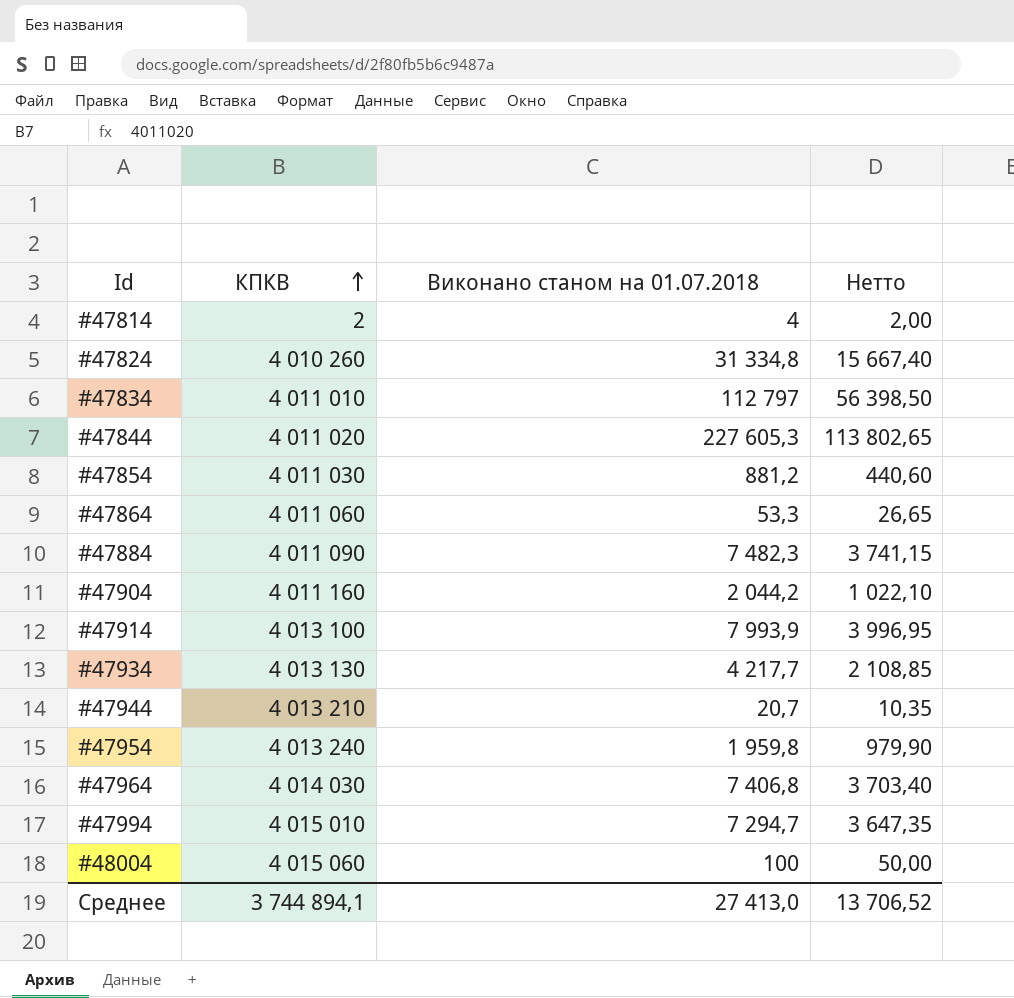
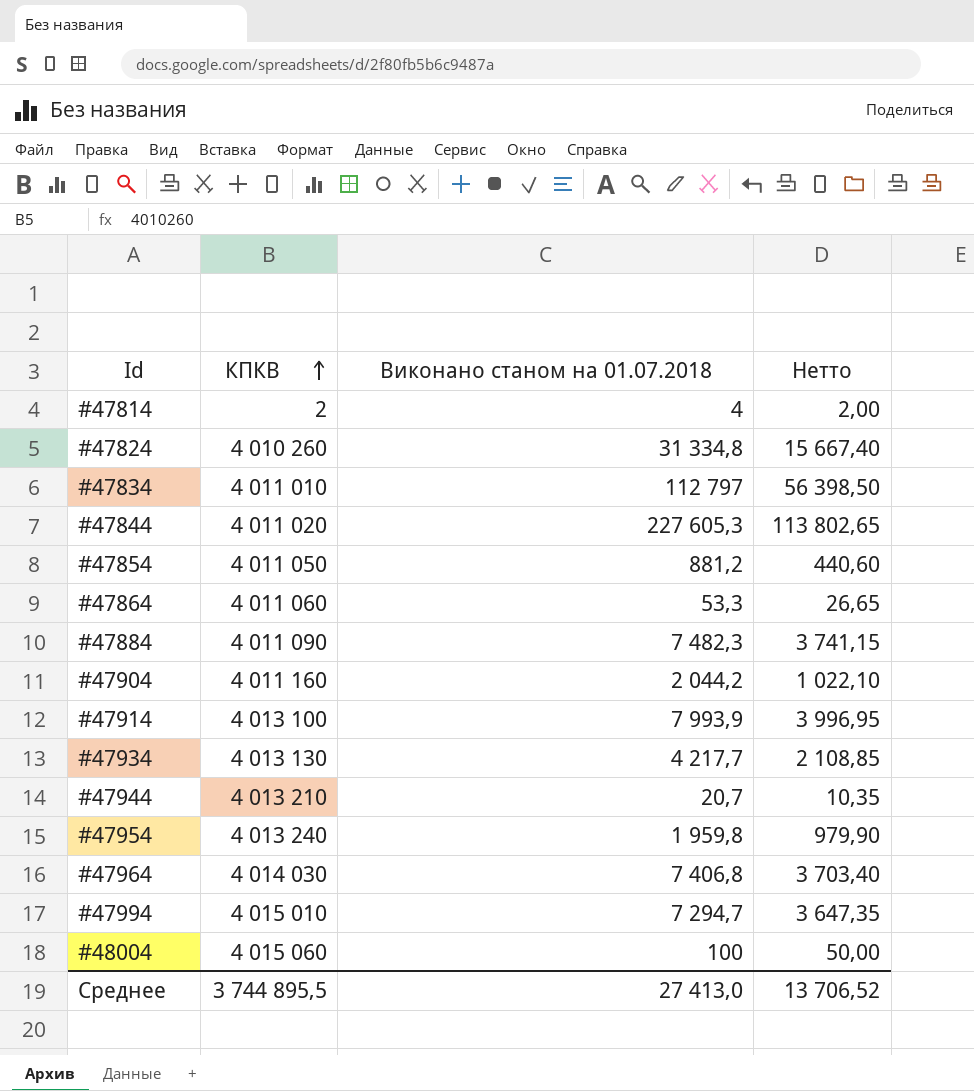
#47854 | КПКВ: 4 011 030 -> 4 011 050
Среднее | КПКВ: 3 744 894,1 -> 3 744 895,5

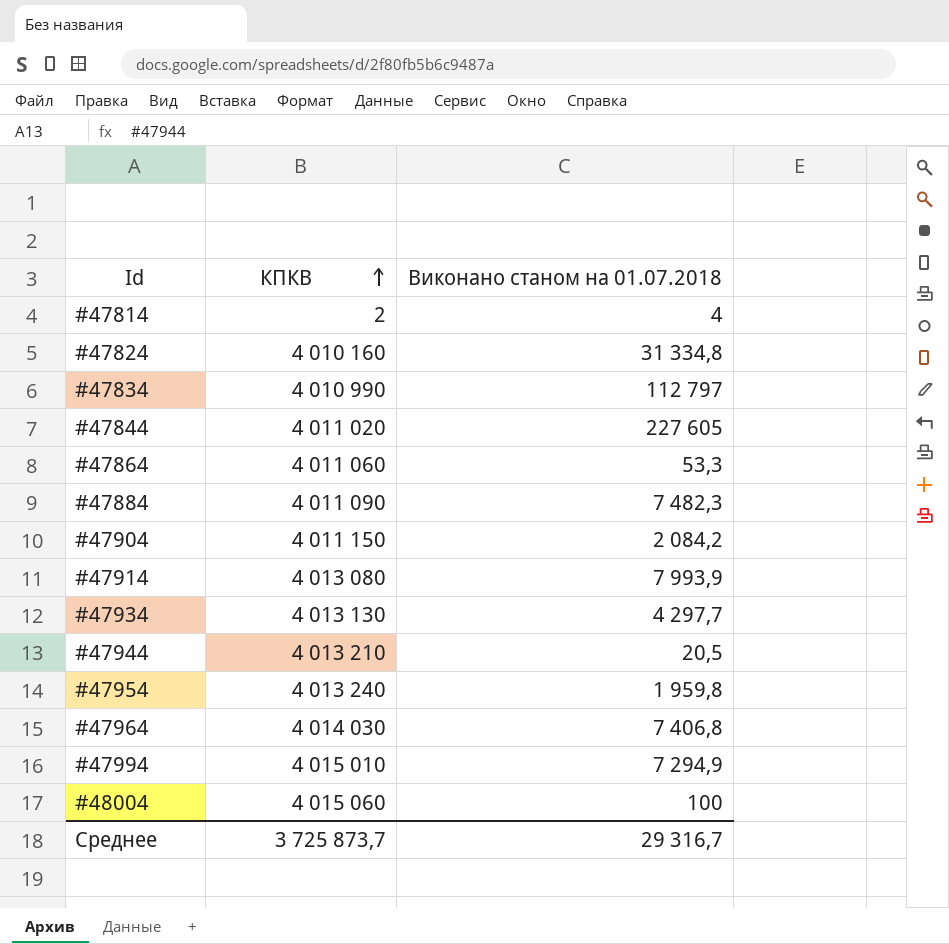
column Нетто | formula: [Виконано станом на 01.07.2018] * 0,5 -> none
row #47854: 4 011 050 | 881,2 | 440,60 -> none
#47824 | КПКВ: 4 010 260 -> 4 010 160
#47834 | КПКВ: 4 011 010 -> 4 010 990
#47844 | Виконано станом на 01.07.2018: 227 605,3 -> 227 605
#47904 | КПКВ: 4 011 160 -> 4 011 150
#47904 | Виконано станом на 01.07.2018: 2 044,2 -> 2 084,2
#47914 | КПКВ: 4 013 100 -> 4 013 080
#47934 | Виконано станом на 01.07.2018: 4 217,7 -> 4 297,7
#47944 | Виконано станом на 01.07.2018: 20,7 -> 20,5
#47994 | Виконано станом на 01.07.2018: 7 294,7 -> 7 294,9
Среднее | КПКВ: 3 744 895,5 -> 3 725 873,7
Среднее | Виконано станом на 01.07.2018: 27 413,0 -> 29 316,7

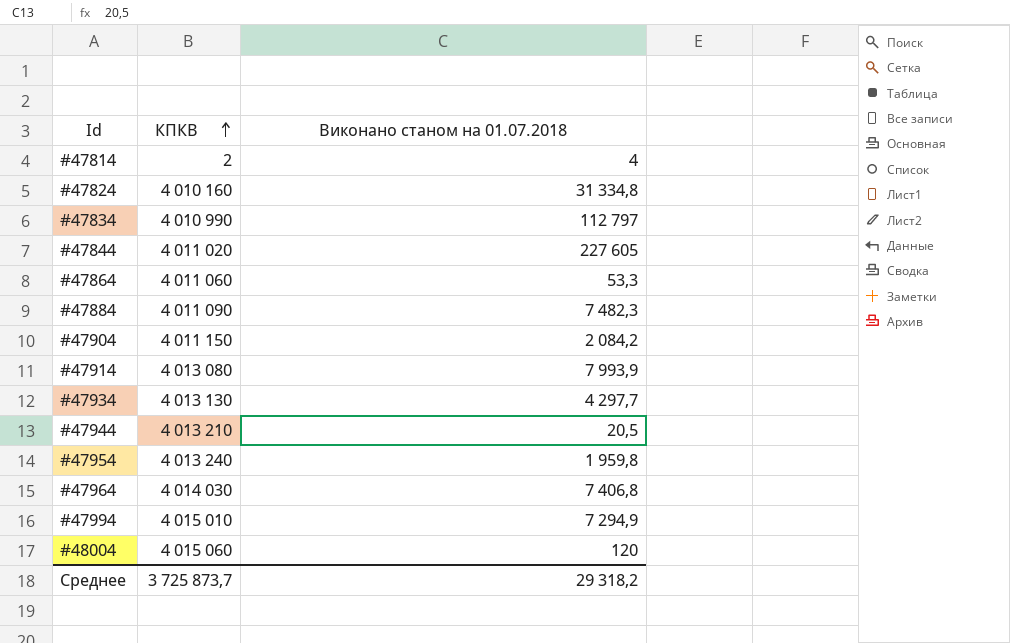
#48004 | Виконано станом на 01.07.2018: 100 -> 120
Среднее | Виконано станом на 01.07.2018: 29 316,7 -> 29 318,2

